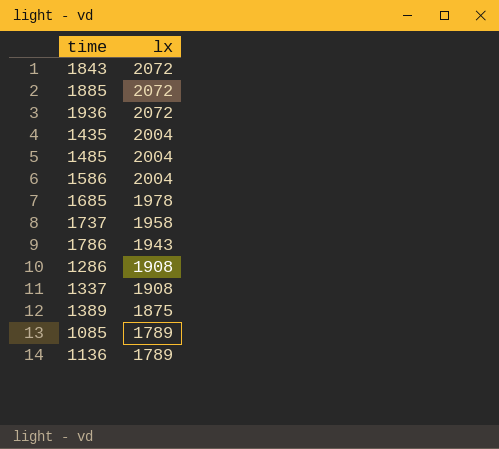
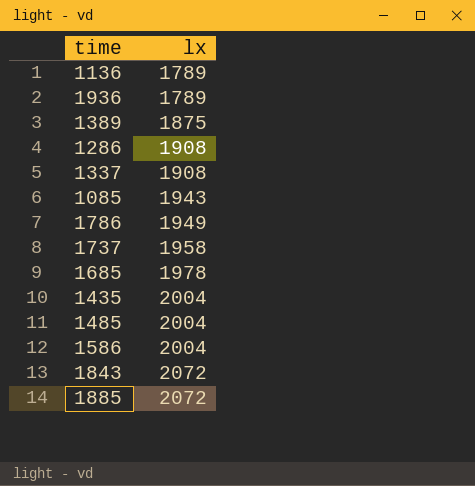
row order: lx descending -> lx ascending
1936 | lx: 2072 -> 1789
1085 | lx: 1789 -> 1943
1786 | lx: 1943 -> 1949

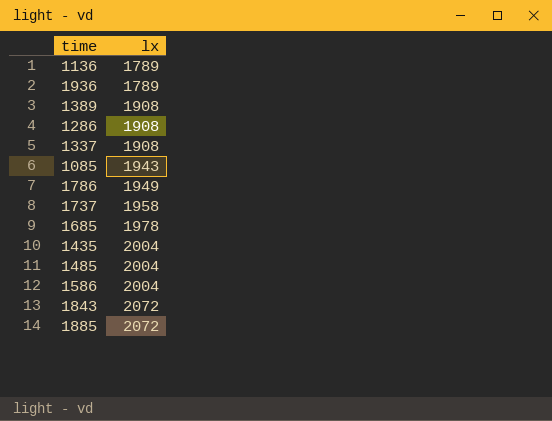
1389 | lx: 1875 -> 1908

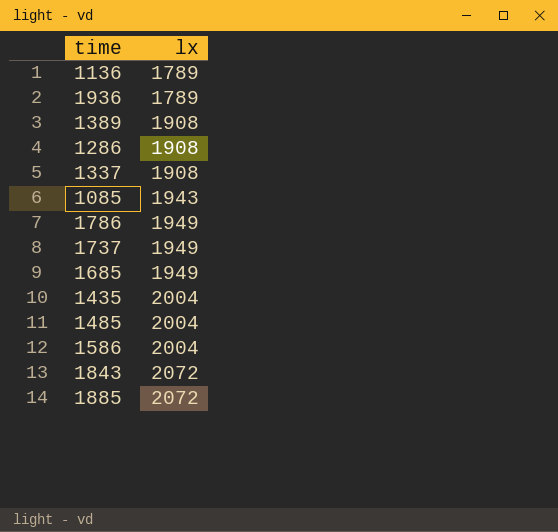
1737 | lx: 1958 -> 1949
1685 | lx: 1978 -> 1949

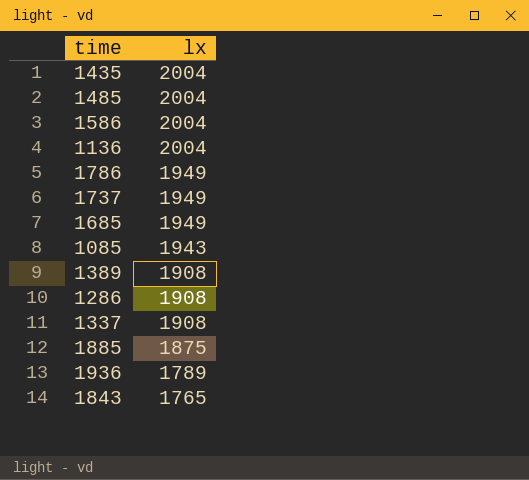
row order: lx ascending -> lx descending
1136 | lx: 1789 -> 2004
1885 | lx: 2072 -> 1875
1843 | lx: 2072 -> 1765

